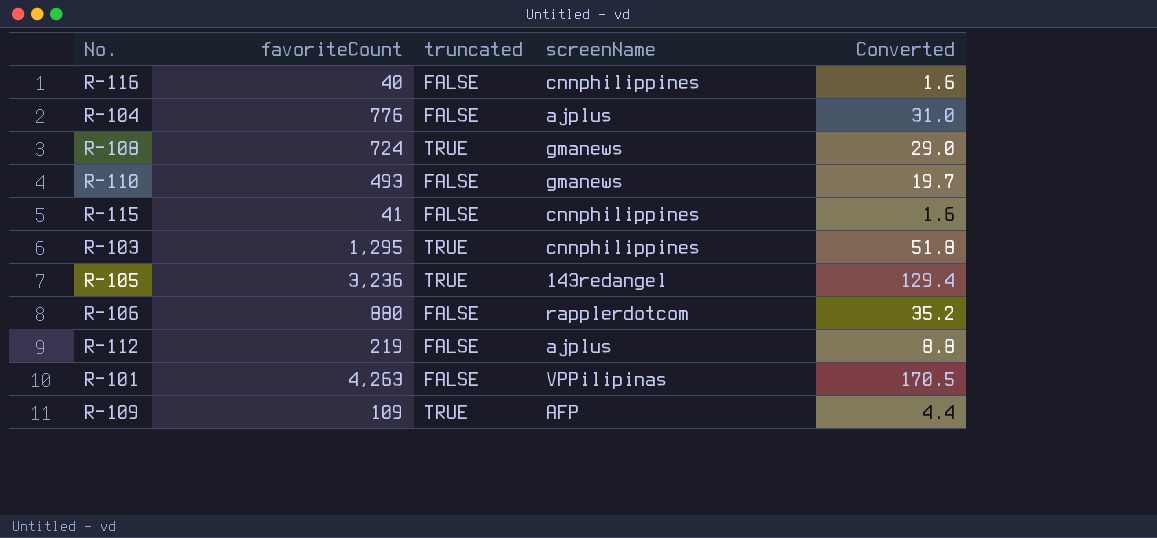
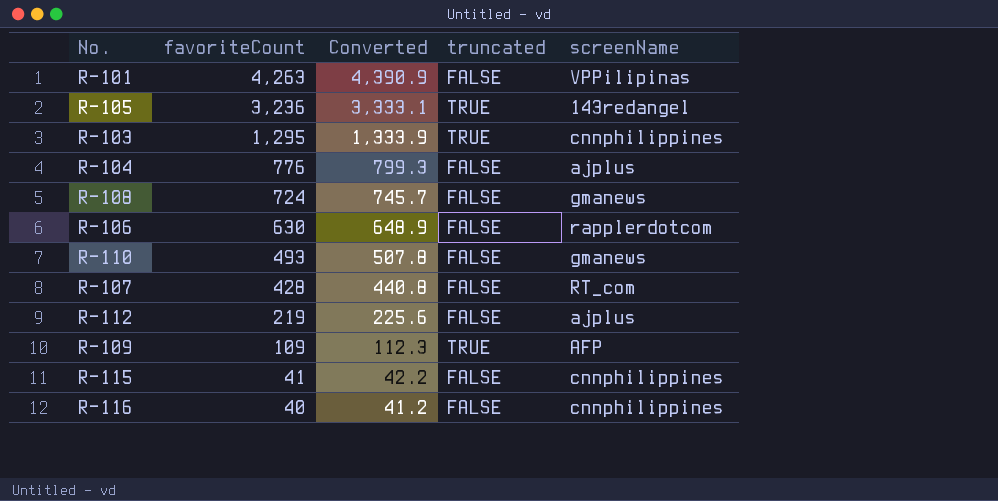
row order: none -> favoriteCount descending
column Converted | formula: [favoriteCount] * 0.04 -> [favoriteCount] * 1.03
column Converted | position: 5 -> 3
R-108 | truncated: TRUE -> FALSE
R-106 | favoriteCount: 880 -> 630
row R-107: none -> 428 | 440.8 | FALSE | RT_com

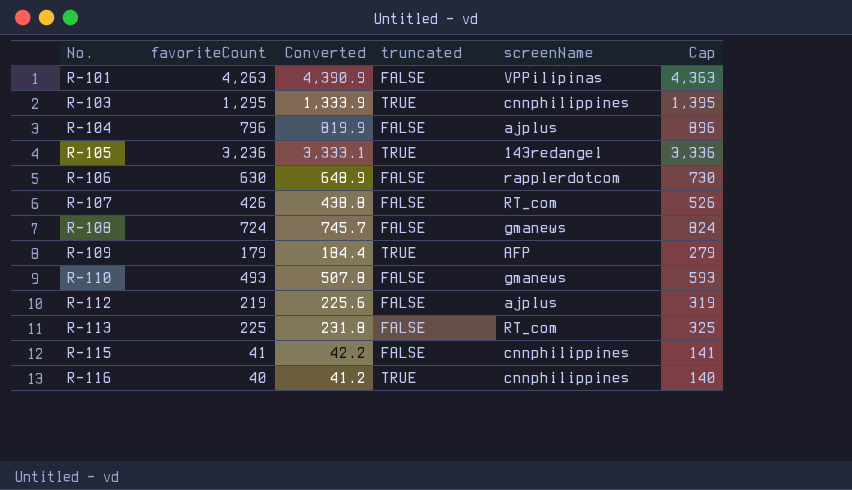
row order: favoriteCount descending -> No. ascending
column Cap | formula: none -> [favoriteCount] + 100
R-104 | favoriteCount: 776 -> 796
R-104 | Converted: 799.3 -> 819.9
R-107 | favoriteCount: 428 -> 426
R-107 | Converted: 440.8 -> 438.8
R-109 | favoriteCount: 109 -> 179
R-109 | Converted: 112.3 -> 184.4
row R-113: none -> 225 | 231.8 | FALSE | RT_com | 325
R-116 | truncated: FALSE -> TRUE

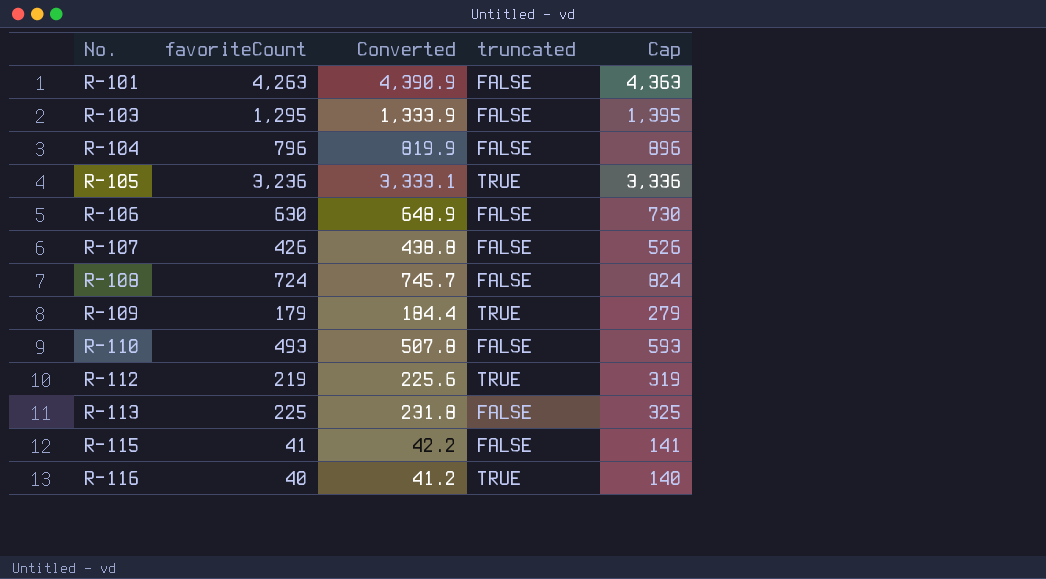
column screenName | position: 5 -> none
R-103 | truncated: TRUE -> FALSE
R-112 | truncated: FALSE -> TRUE

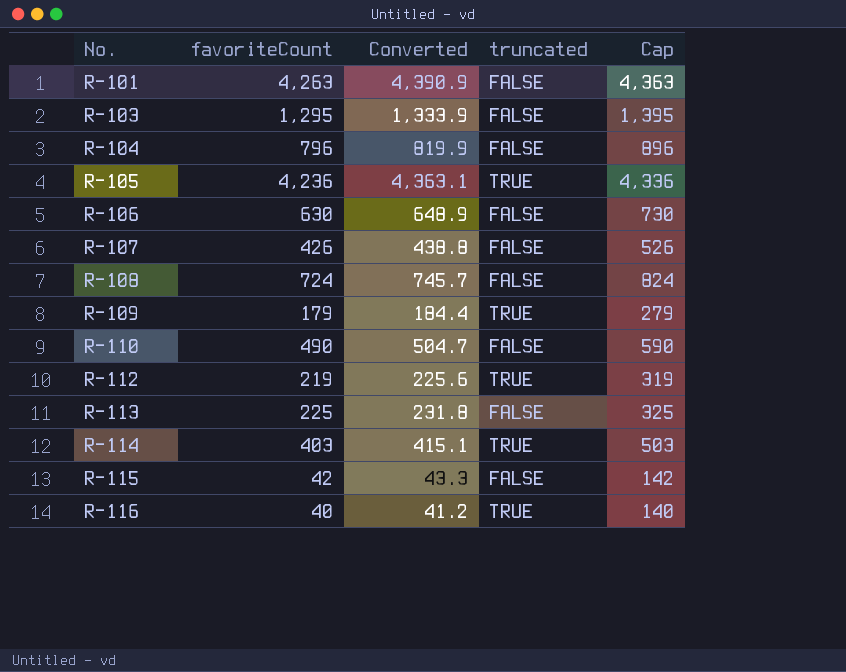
R-105 | favoriteCount: 3,236 -> 4,236
R-105 | Converted: 3,333.1 -> 4,363.1
R-105 | Cap: 3,336 -> 4,336
R-110 | favoriteCount: 493 -> 490
R-110 | Converted: 507.8 -> 504.7
R-110 | Cap: 593 -> 590
row R-114: none -> 403 | 415.1 | TRUE | 503
R-115 | favoriteCount: 41 -> 42
R-115 | Converted: 42.2 -> 43.3
R-115 | Cap: 141 -> 142

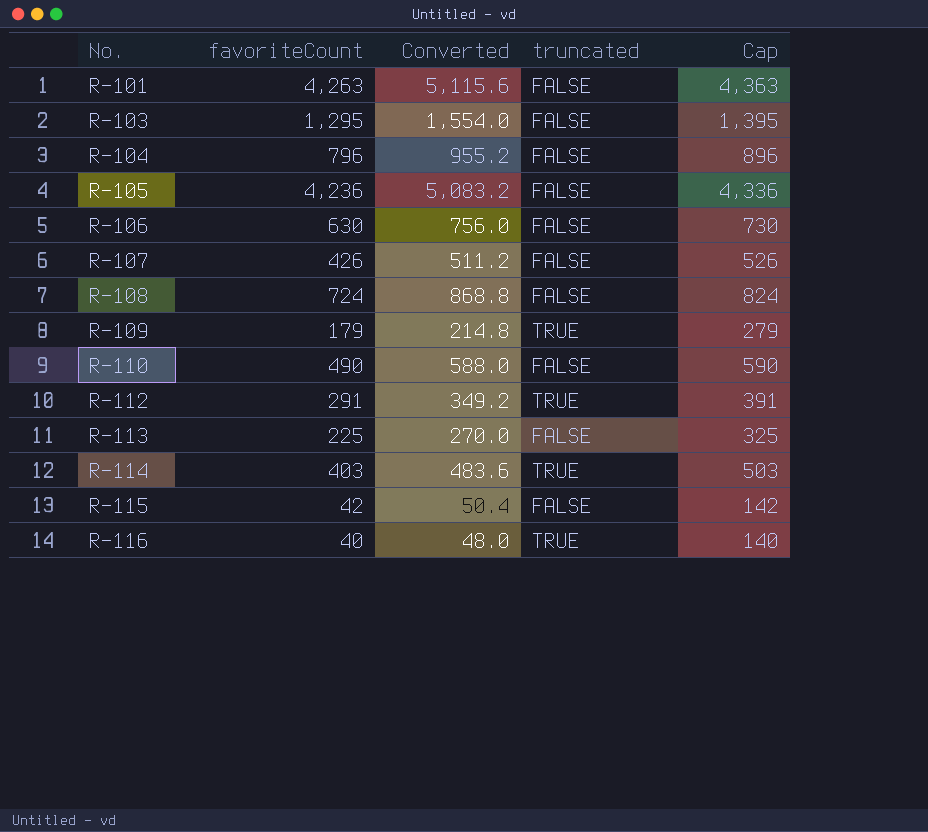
column Converted | formula: [favoriteCount] * 1.03 -> [favoriteCount] * 1.2
R-105 | truncated: TRUE -> FALSE
R-112 | favoriteCount: 219 -> 291
R-112 | Cap: 319 -> 391

